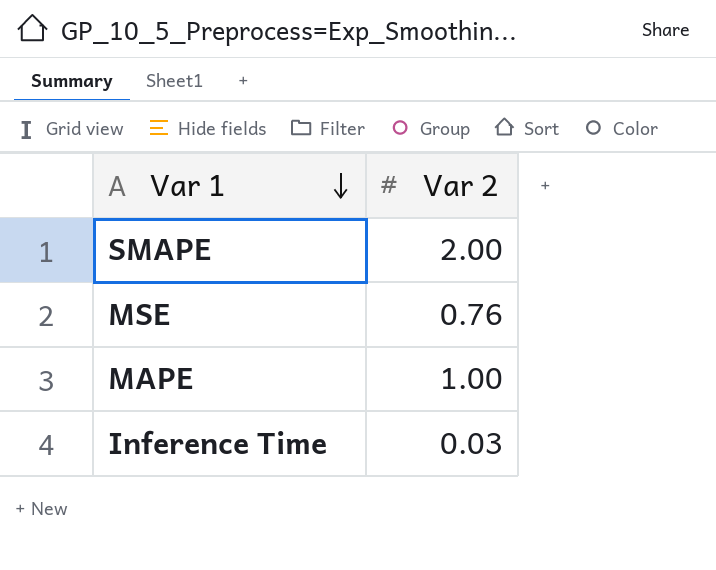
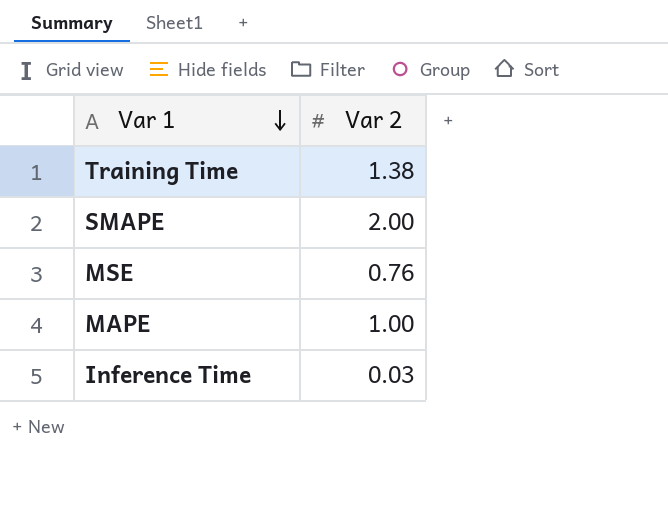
row Training Time: none -> 1.38

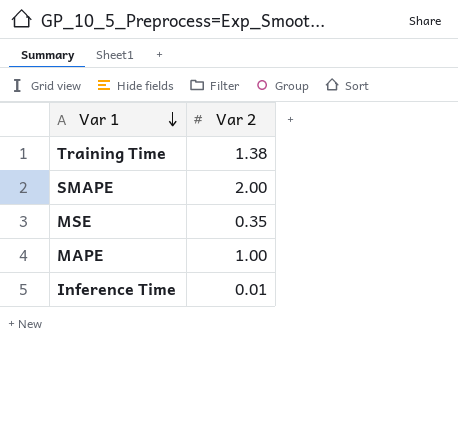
MSE | Var 2: 0.76 -> 0.35
Inference Time | Var 2: 0.03 -> 0.01

